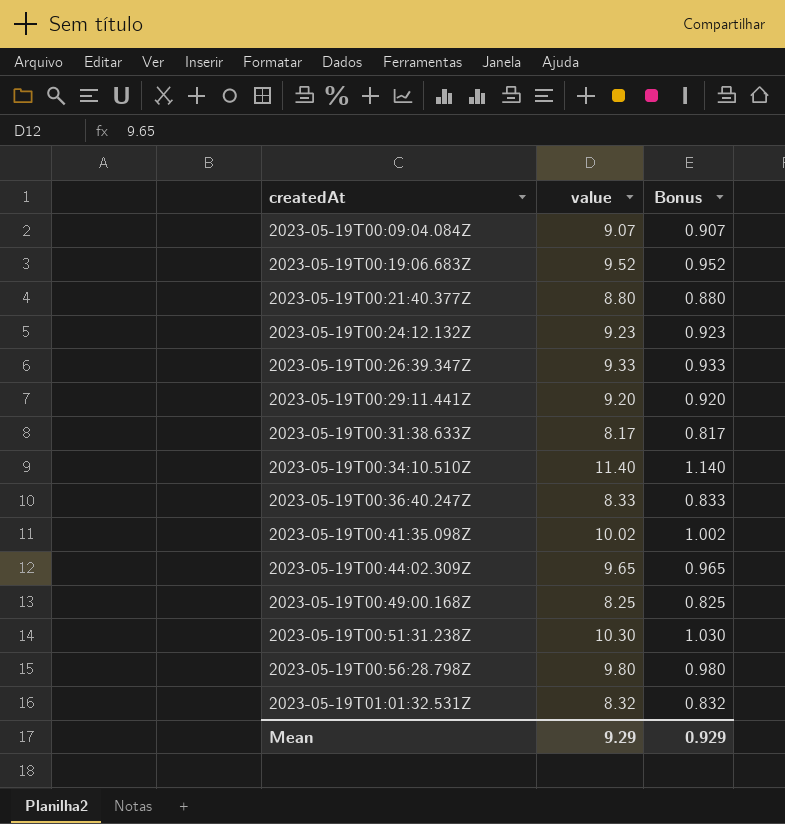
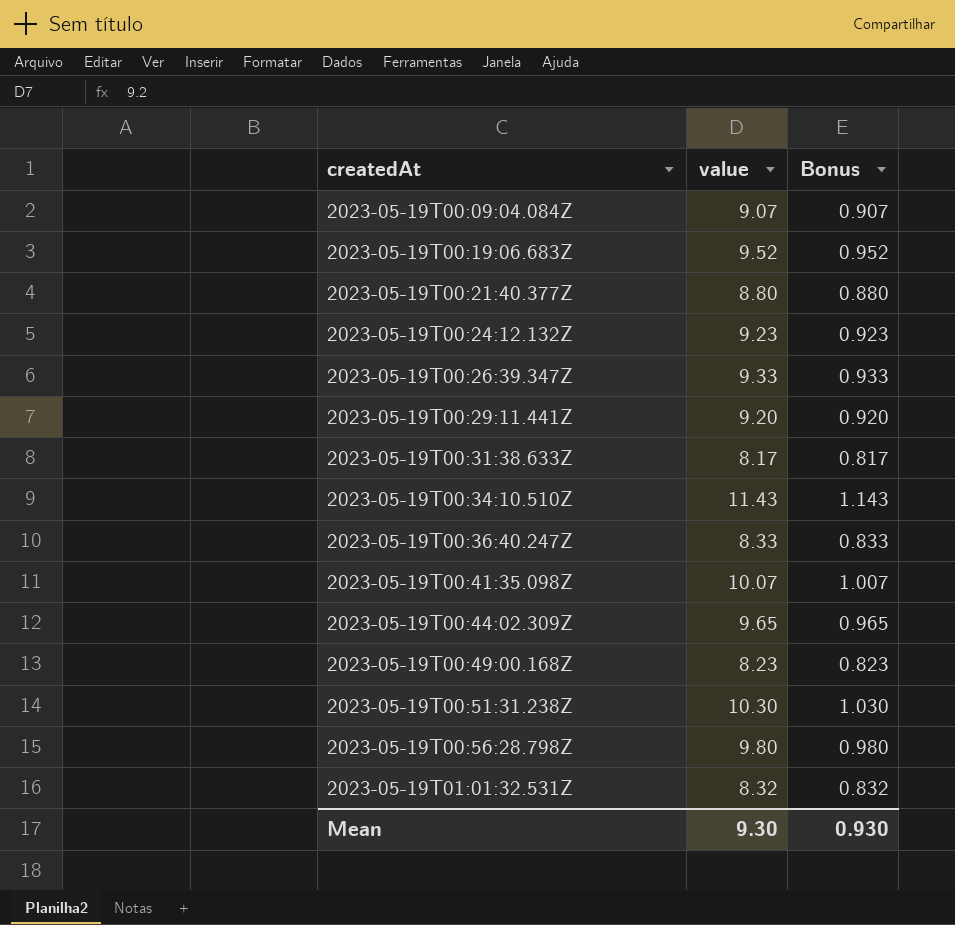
2023-05-19T00:34:10.510Z | value: 11.40 -> 11.43
2023-05-19T00:34:10.510Z | Bonus: 1.140 -> 1.143
2023-05-19T00:41:35.098Z | value: 10.02 -> 10.07
2023-05-19T00:41:35.098Z | Bonus: 1.002 -> 1.007
2023-05-19T00:49:00.168Z | value: 8.25 -> 8.23
2023-05-19T00:49:00.168Z | Bonus: 0.825 -> 0.823
Mean | value: 9.29 -> 9.30
Mean | Bonus: 0.929 -> 0.930

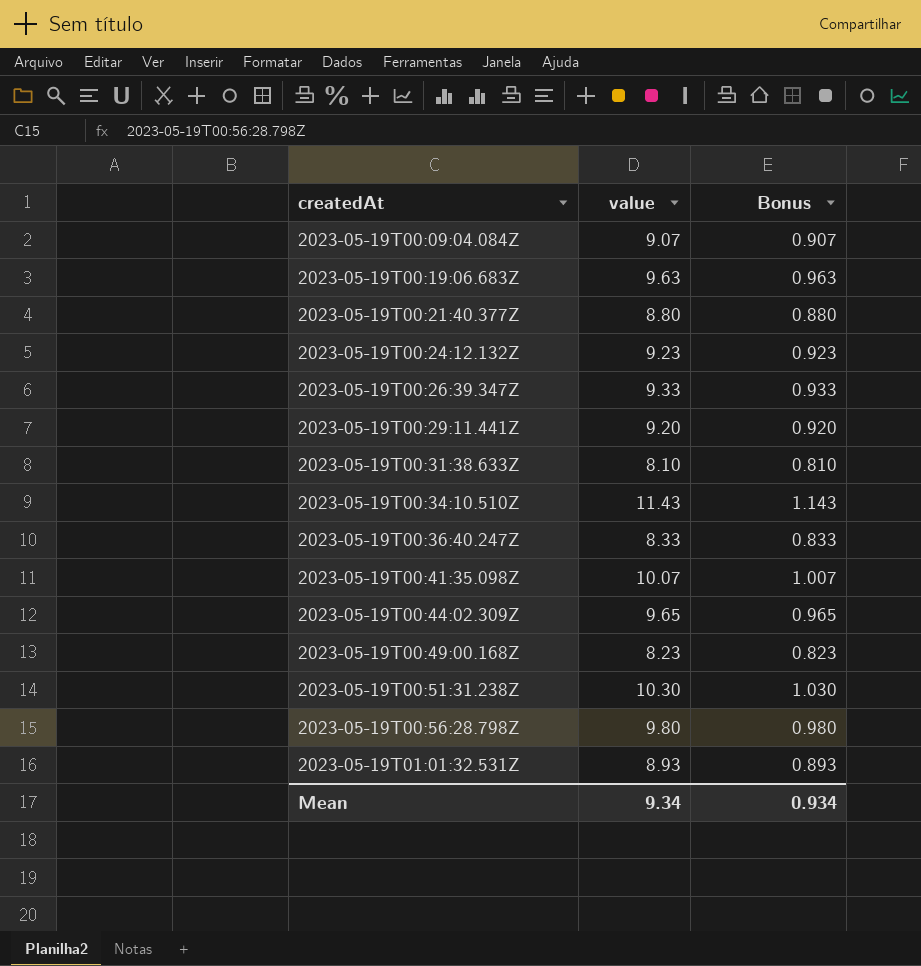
2023-05-19T00:19:06.683Z | value: 9.52 -> 9.63
2023-05-19T00:19:06.683Z | Bonus: 0.952 -> 0.963
2023-05-19T00:31:38.633Z | value: 8.17 -> 8.10
2023-05-19T00:31:38.633Z | Bonus: 0.817 -> 0.810
2023-05-19T01:01:32.531Z | value: 8.32 -> 8.93
2023-05-19T01:01:32.531Z | Bonus: 0.832 -> 0.893
Mean | value: 9.30 -> 9.34
Mean | Bonus: 0.930 -> 0.934

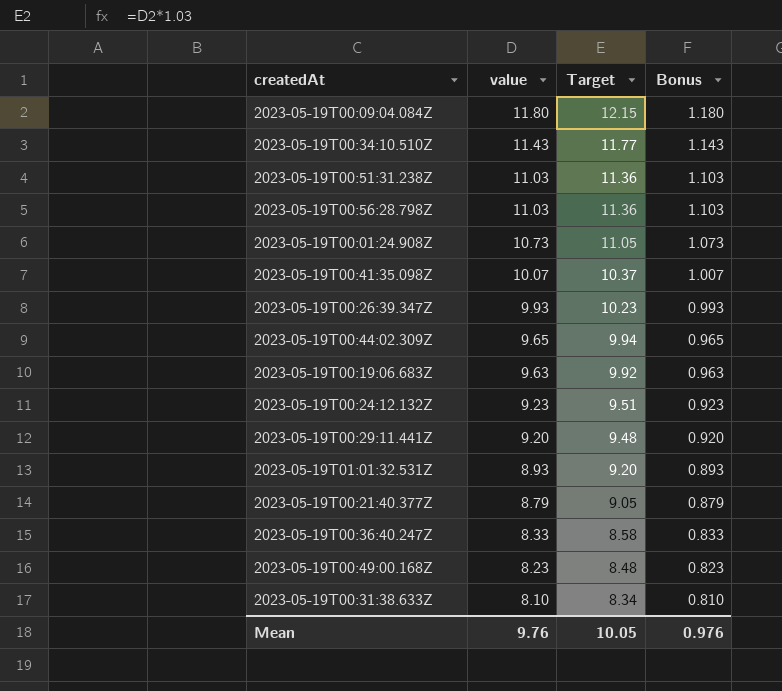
row order: createdAt ascending -> value descending
column Target | formula: none -> [value] * 1.03
2023-05-19T00:09:04.084Z | value: 9.07 -> 11.80
2023-05-19T00:09:04.084Z | Bonus: 0.907 -> 1.180
2023-05-19T00:51:31.238Z | value: 10.30 -> 11.03
2023-05-19T00:51:31.238Z | Bonus: 1.030 -> 1.103
2023-05-19T00:56:28.798Z | value: 9.80 -> 11.03
2023-05-19T00:56:28.798Z | Bonus: 0.980 -> 1.103
row 2023-05-19T00:01:24.908Z: none -> 10.73 | 11.05 | 1.073
2023-05-19T00:26:39.347Z | value: 9.33 -> 9.93
2023-05-19T00:26:39.347Z | Bonus: 0.933 -> 0.993
2023-05-19T00:21:40.377Z | value: 8.80 -> 8.79
2023-05-19T00:21:40.377Z | Bonus: 0.880 -> 0.879
Mean | value: 9.34 -> 9.76
Mean | Bonus: 0.934 -> 0.976

